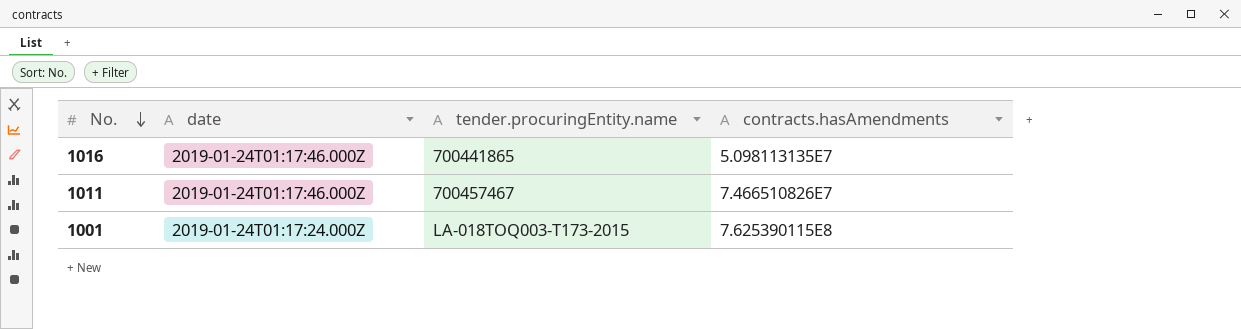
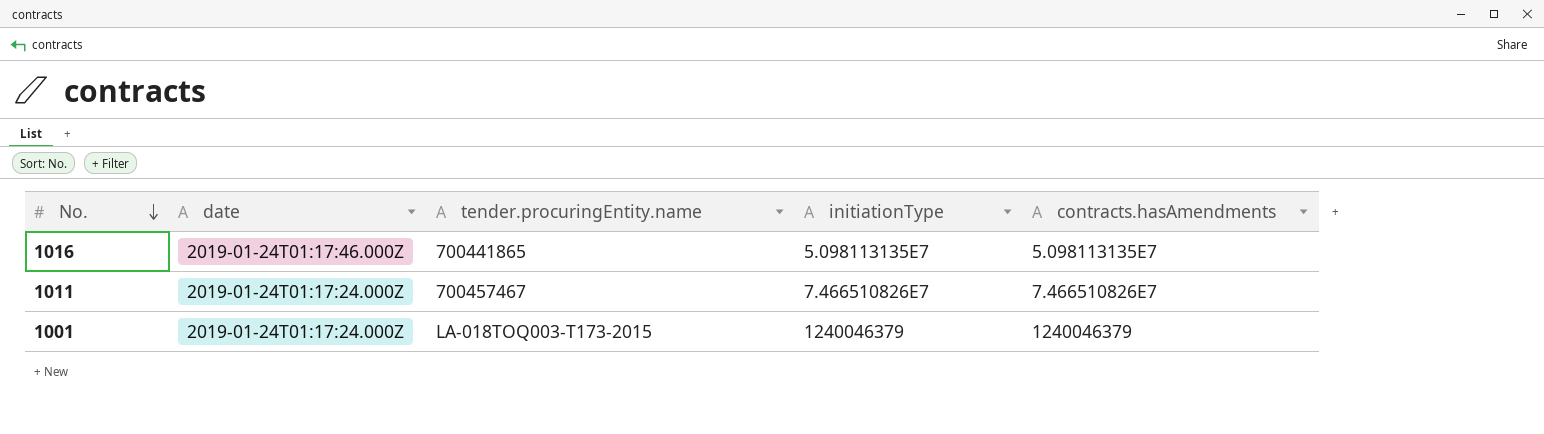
column initiationType | position: none -> 4
1011 | date: 2019-01-24T01:17:46.000Z -> 2019-01-24T01:17:24.000Z
1001 | contracts.hasAmendments: 7.625390115E8 -> 1240046379

